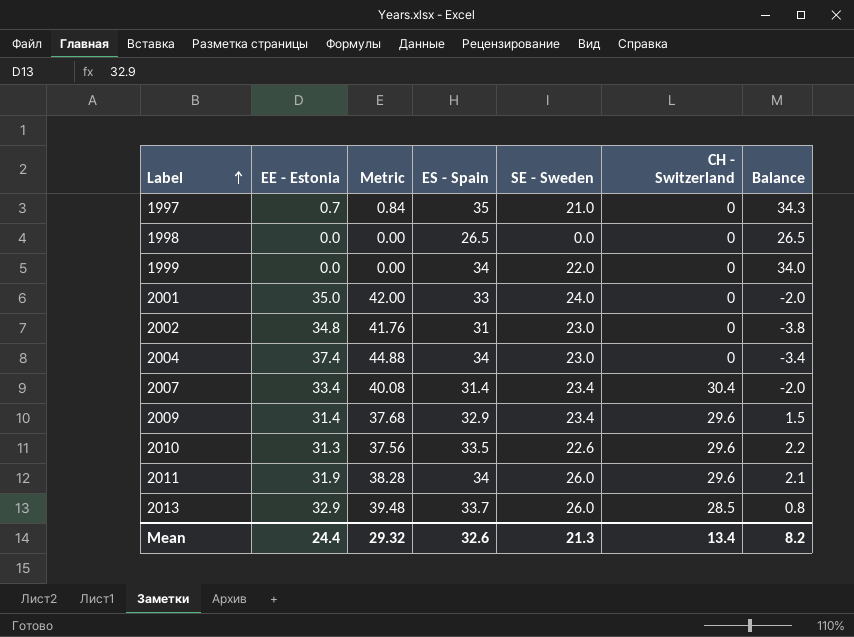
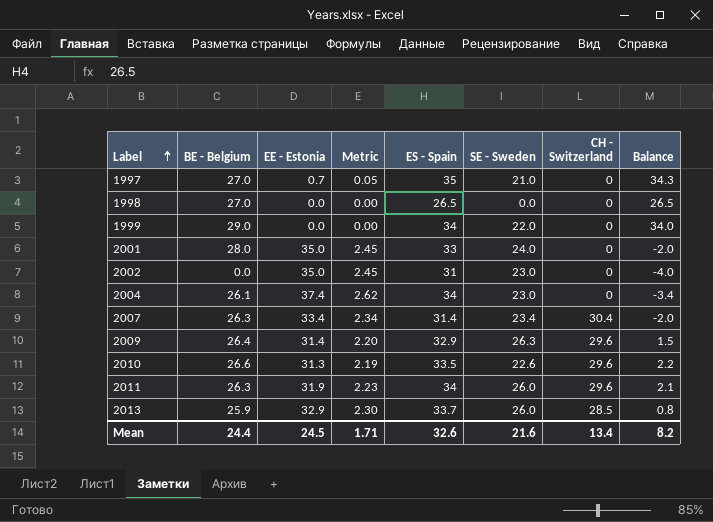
column BE - Belgium | position: none -> 2
column Metric | formula: [EE - Estonia] * 1.2 -> [EE - Estonia] * 0.07
2002 | EE - Estonia: 34.8 -> 35.0
2002 | Balance: -3.8 -> -4.0
2009 | SE - Sweden: 23.4 -> 26.3
Mean | EE - Estonia: 24.4 -> 24.5
Mean | Metric: 29.32 -> 1.71
Mean | SE - Sweden: 21.3 -> 21.6

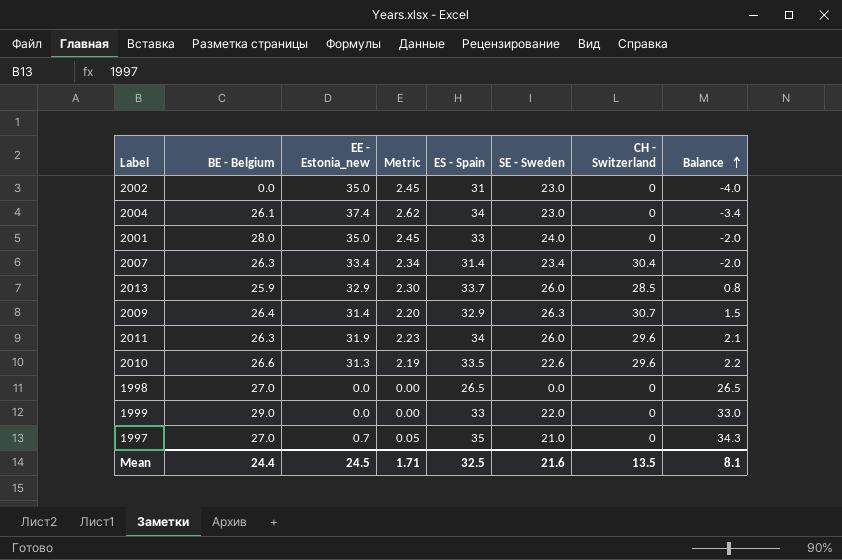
row order: Label ascending -> Balance ascending
column name: EE - Estonia -> EE - Estonia_new
2009 | CH - Switzerland: 29.6 -> 30.7
1999 | ES - Spain: 34 -> 33
1999 | Balance: 34.0 -> 33.0
Mean | ES - Spain: 32.6 -> 32.5
Mean | CH - Switzerland: 13.4 -> 13.5
Mean | Balance: 8.2 -> 8.1

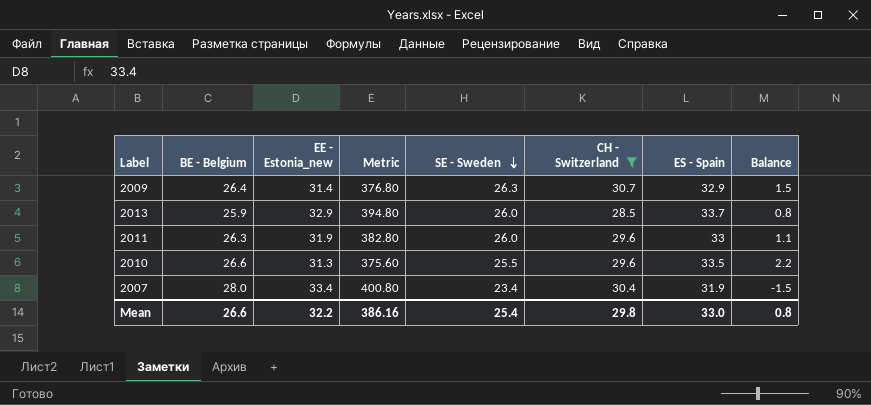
filter: none -> CH - Switzerland != 0
row order: Balance ascending -> SE - Sweden descending
column Metric | formula: [EE - Estonia_new] * 0.07 -> [EE - Estonia_new] * 12
column ES - Spain | position: 5 -> 7
2011 | ES - Spain: 34 -> 33
2011 | Balance: 2.1 -> 1.1
2010 | SE - Sweden: 22.6 -> 25.5
2007 | BE - Belgium: 26.3 -> 28.0
2007 | ES - Spain: 31.4 -> 31.9
2007 | Balance: -2.0 -> -1.5
Mean | BE - Belgium: 24.4 -> 26.6
Mean | EE - Estonia_new: 24.5 -> 32.2
Mean | Metric: 1.71 -> 386.16
Mean | SE - Sweden: 21.6 -> 25.4
Mean | CH - Switzerland: 13.5 -> 29.8
Mean | ES - Spain: 32.5 -> 33.0
Mean | Balance: 8.1 -> 0.8

